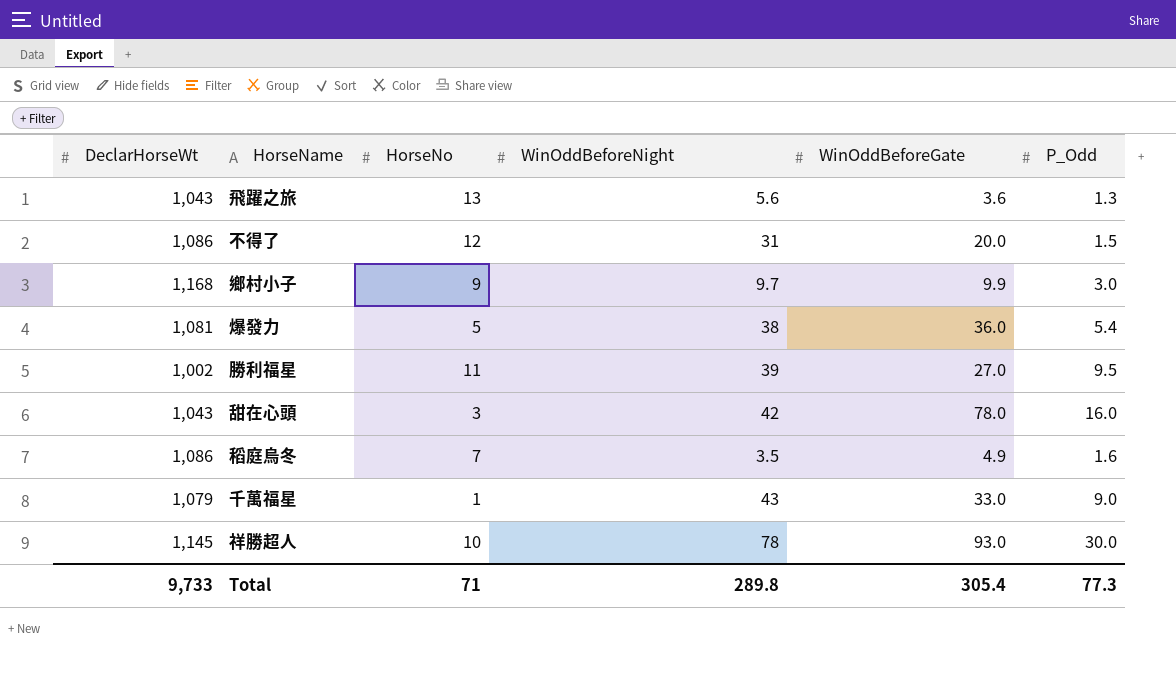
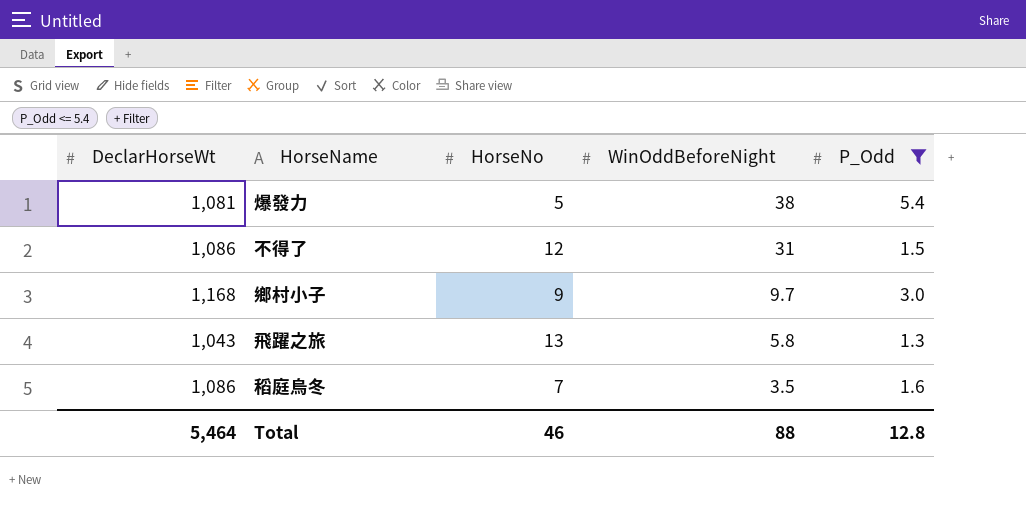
filter: none -> P_Odd <= 5.4
row order: none -> WinOddBeforeNight descending
column WinOddBeforeGate | position: 5 -> none
飛躍之旅 | WinOddBeforeNight: 5.6 -> 5.8
Total | DeclarHorseWt: 9,733 -> 5,464
Total | HorseNo: 71 -> 46
Total | WinOddBeforeNight: 289.8 -> 88
Total | P_Odd: 77.3 -> 12.8

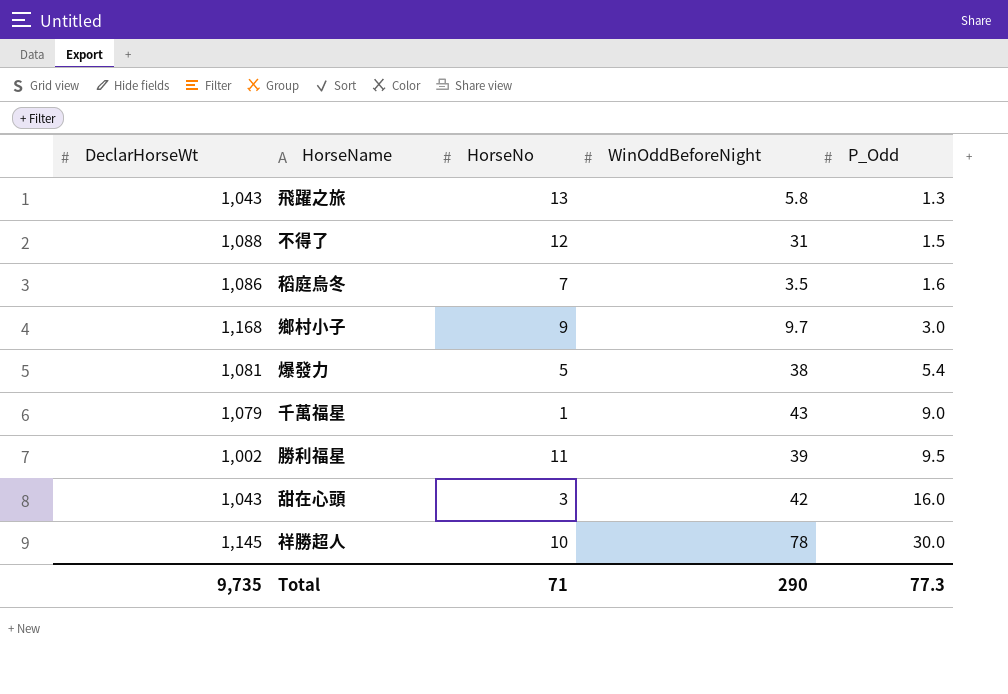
filter: P_Odd <= 5.4 -> none
row order: WinOddBeforeNight descending -> P_Odd ascending
不得了 | DeclarHorseWt: 1,086 -> 1,088
Total | DeclarHorseWt: 5,464 -> 9,735
Total | HorseNo: 46 -> 71
Total | WinOddBeforeNight: 88 -> 290
Total | P_Odd: 12.8 -> 77.3

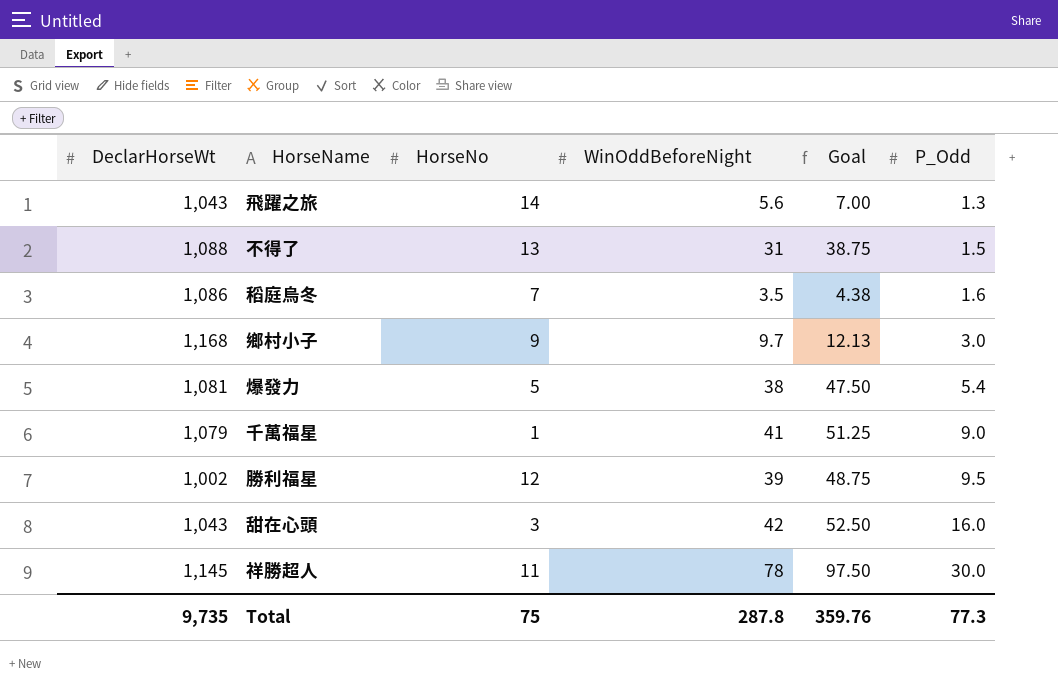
column Goal | formula: none -> [WinOddBeforeNight] * 1.25
飛躍之旅 | HorseNo: 13 -> 14
飛躍之旅 | WinOddBeforeNight: 5.8 -> 5.6
不得了 | HorseNo: 12 -> 13
千萬福星 | WinOddBeforeNight: 43 -> 41
勝利福星 | HorseNo: 11 -> 12
祥勝超人 | HorseNo: 10 -> 11
Total | HorseNo: 71 -> 75
Total | WinOddBeforeNight: 290 -> 287.8

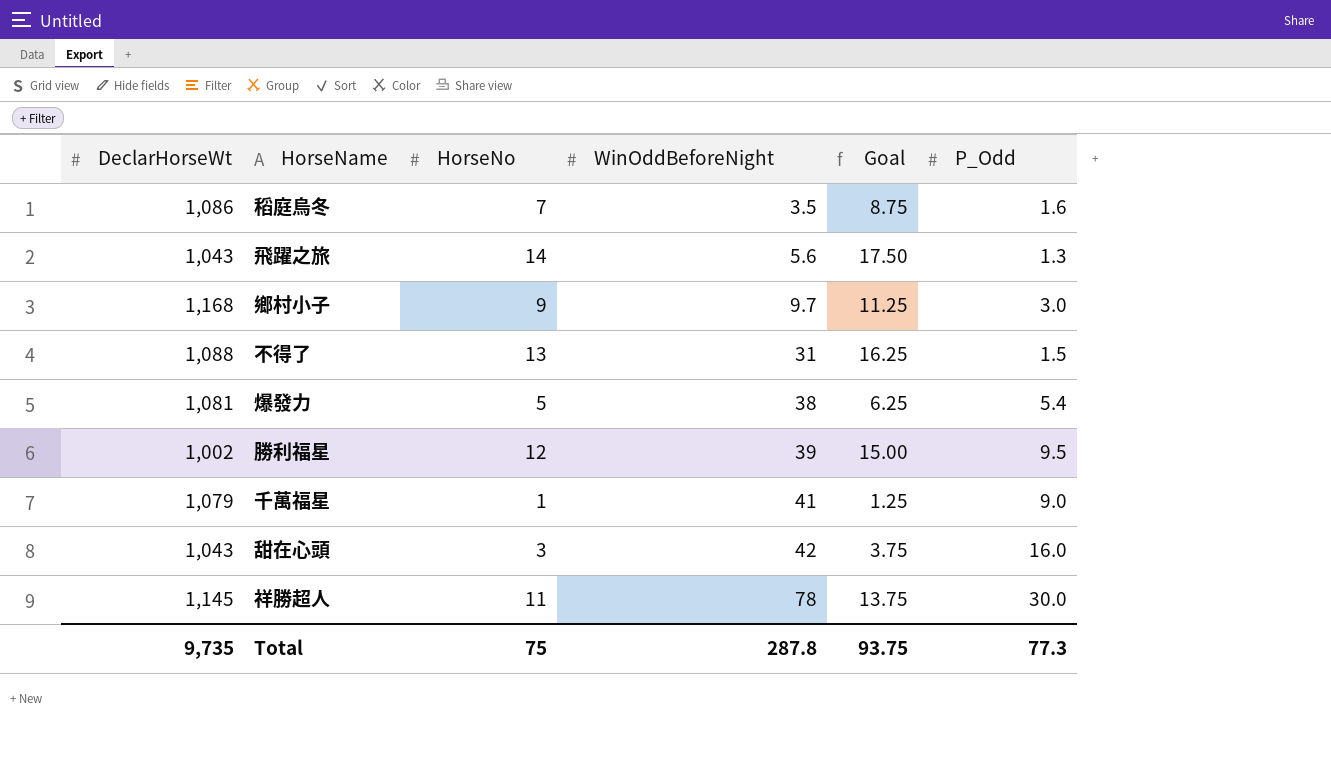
row order: P_Odd ascending -> WinOddBeforeNight ascending
column Goal | formula: [WinOddBeforeNight] * 1.25 -> [HorseNo] * 1.25
Total | Goal: 359.76 -> 93.75

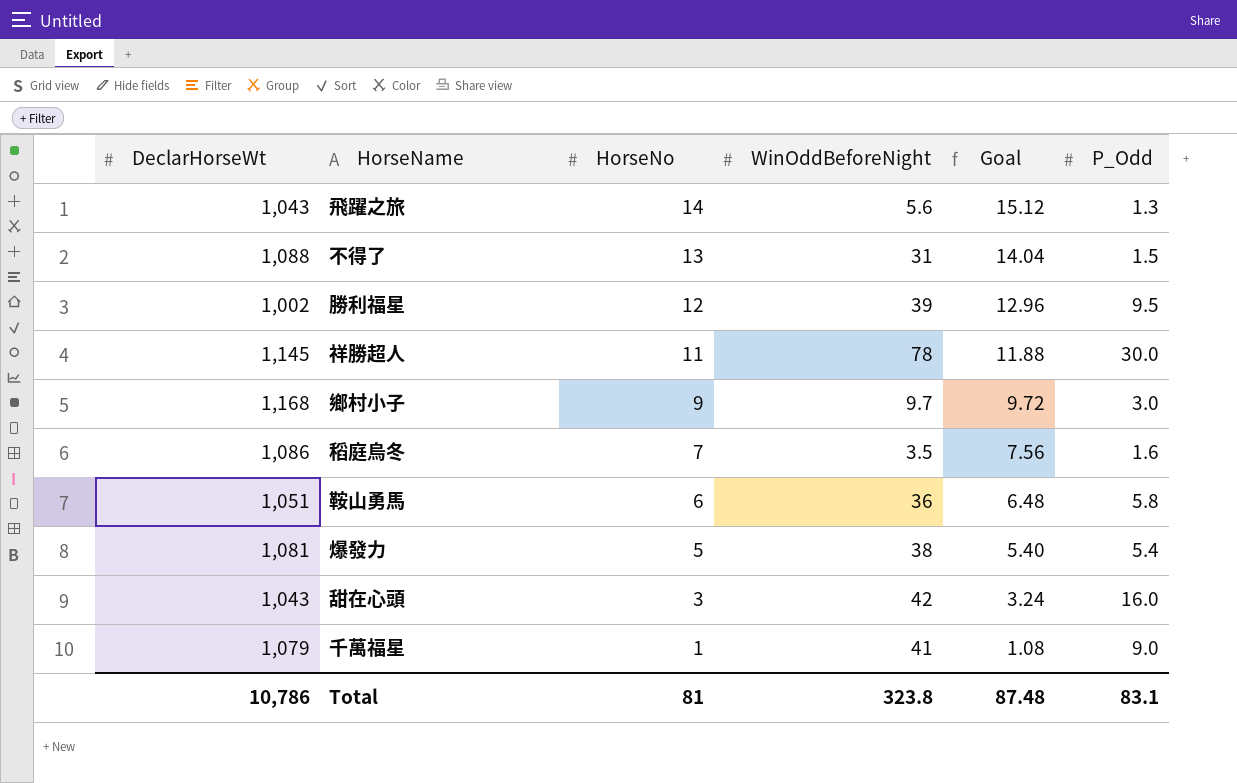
row order: WinOddBeforeNight ascending -> HorseNo descending
column Goal | formula: [HorseNo] * 1.25 -> [HorseNo] * 1.08
row 鞍山勇馬: none -> 1,051 | 6 | 36 | 6.48 | 5.8
Total | DeclarHorseWt: 9,735 -> 10,786
Total | HorseNo: 75 -> 81
Total | WinOddBeforeNight: 287.8 -> 323.8
Total | Goal: 93.75 -> 87.48
Total | P_Odd: 77.3 -> 83.1

